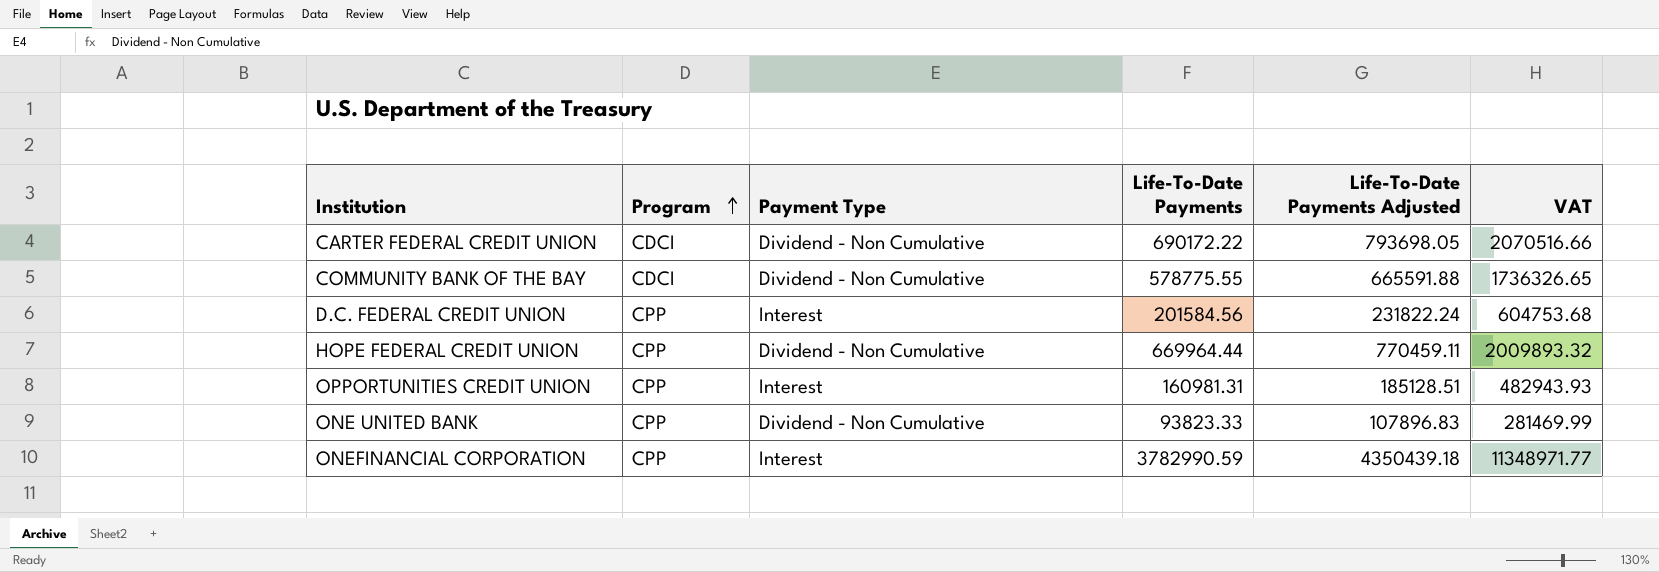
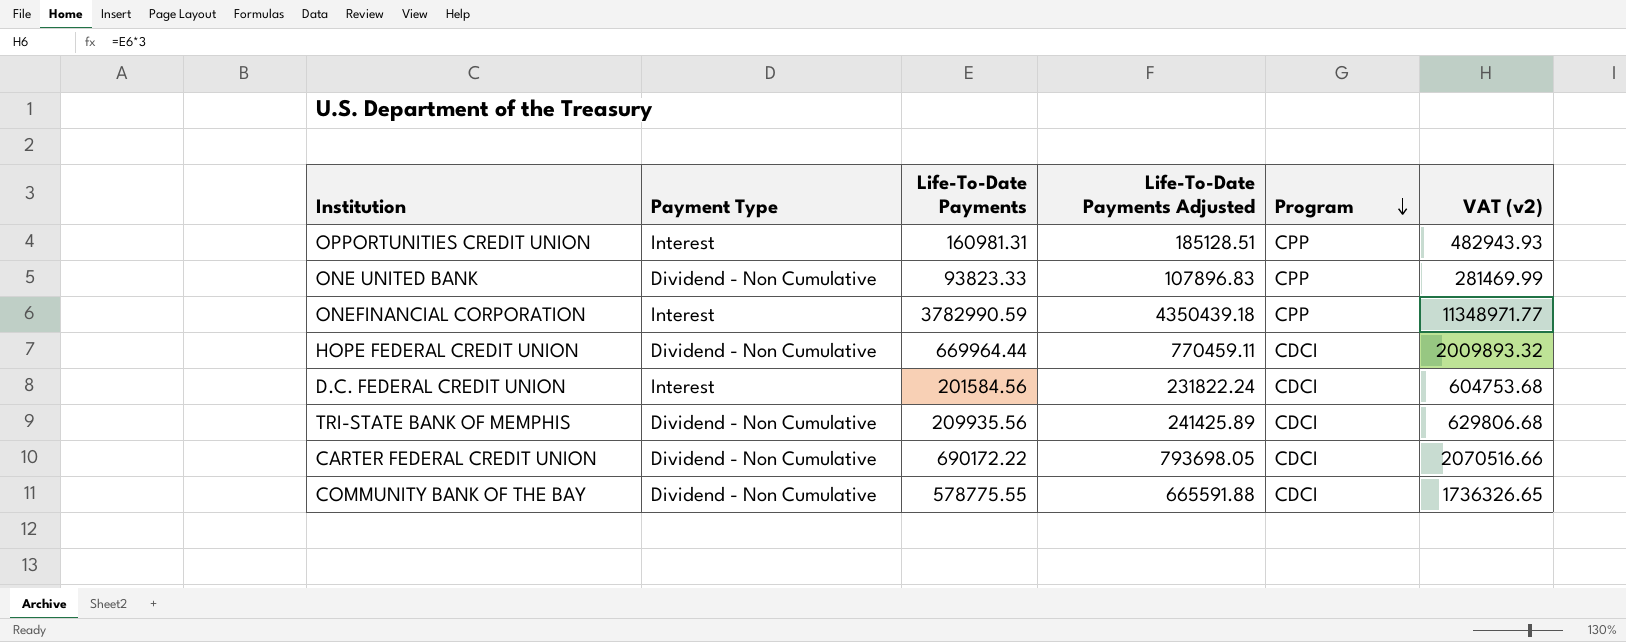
row order: Program ascending -> Program descending
column Program | position: 2 -> 5
column name: VAT -> VAT (v2)
HOPE FEDERAL CREDIT UNION | Program: CPP -> CDCI
D.C. FEDERAL CREDIT UNION | Program: CPP -> CDCI
row TRI-STATE BANK OF MEMPHIS: none -> Dividend - Non Cumulative | 209935.56 | 241425.89 | CDCI | 629806.68

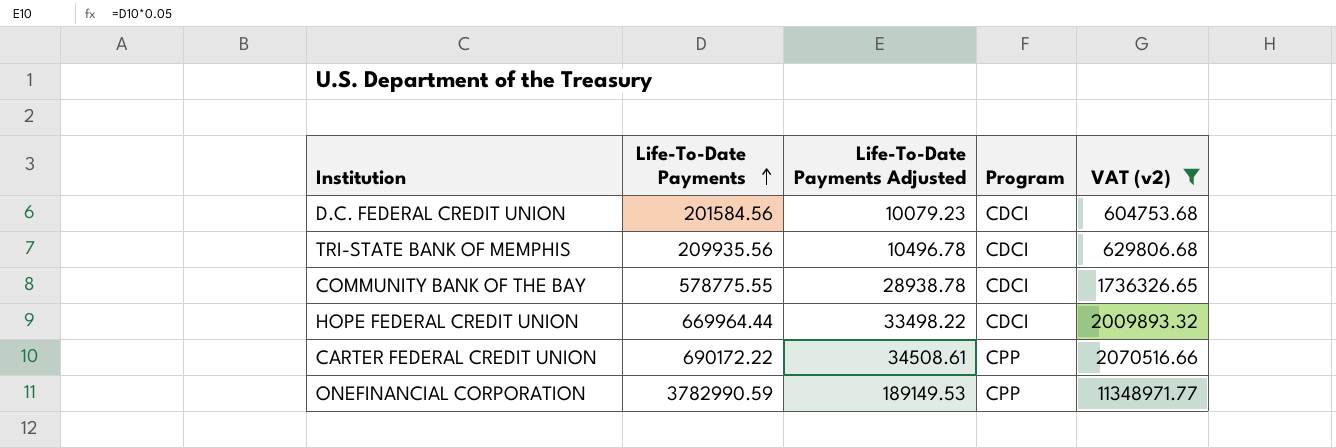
filter: none -> VAT (v2) >= 604753.68
row order: Program descending -> Life-To-Date Payments ascending
column Payment Type | position: 2 -> none
column Life-To-Date Payments Adjusted | formula: [Life-To-Date Payments] * 1.15 -> [Life-To-Date Payments] * 0.05
CARTER FEDERAL CREDIT UNION | Program: CDCI -> CPP

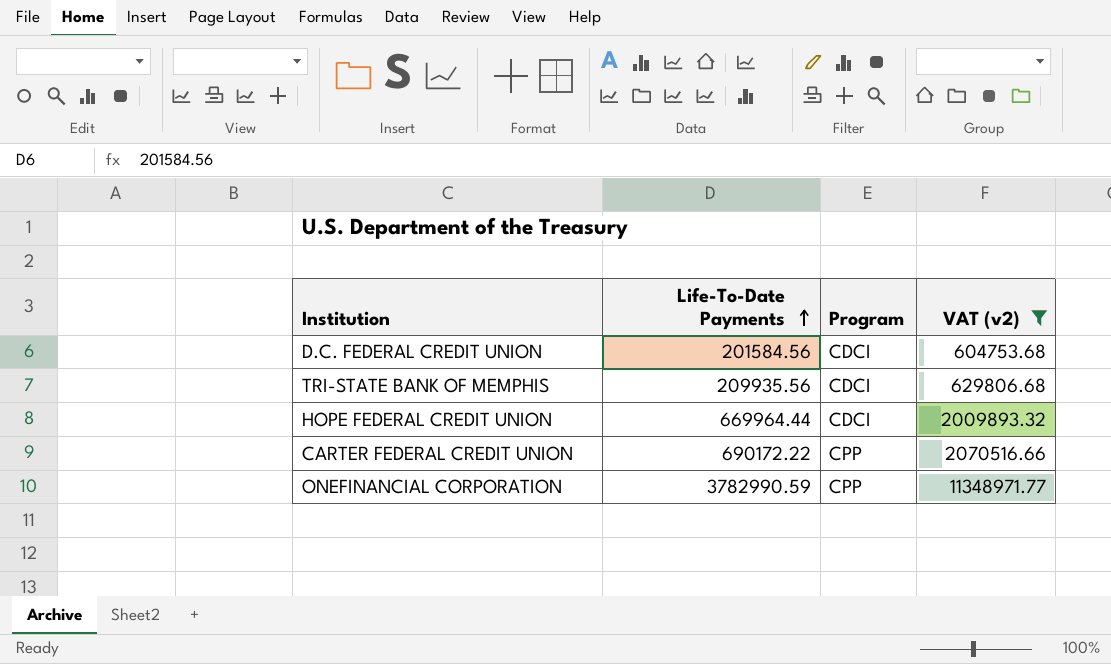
column Life-To-Date Payments Adjusted | formula: [Life-To-Date Payments] * 0.05 -> none
row COMMUNITY BANK OF THE BAY: 578775.55 | 28938.78 | CDCI | 1736326.65 -> none

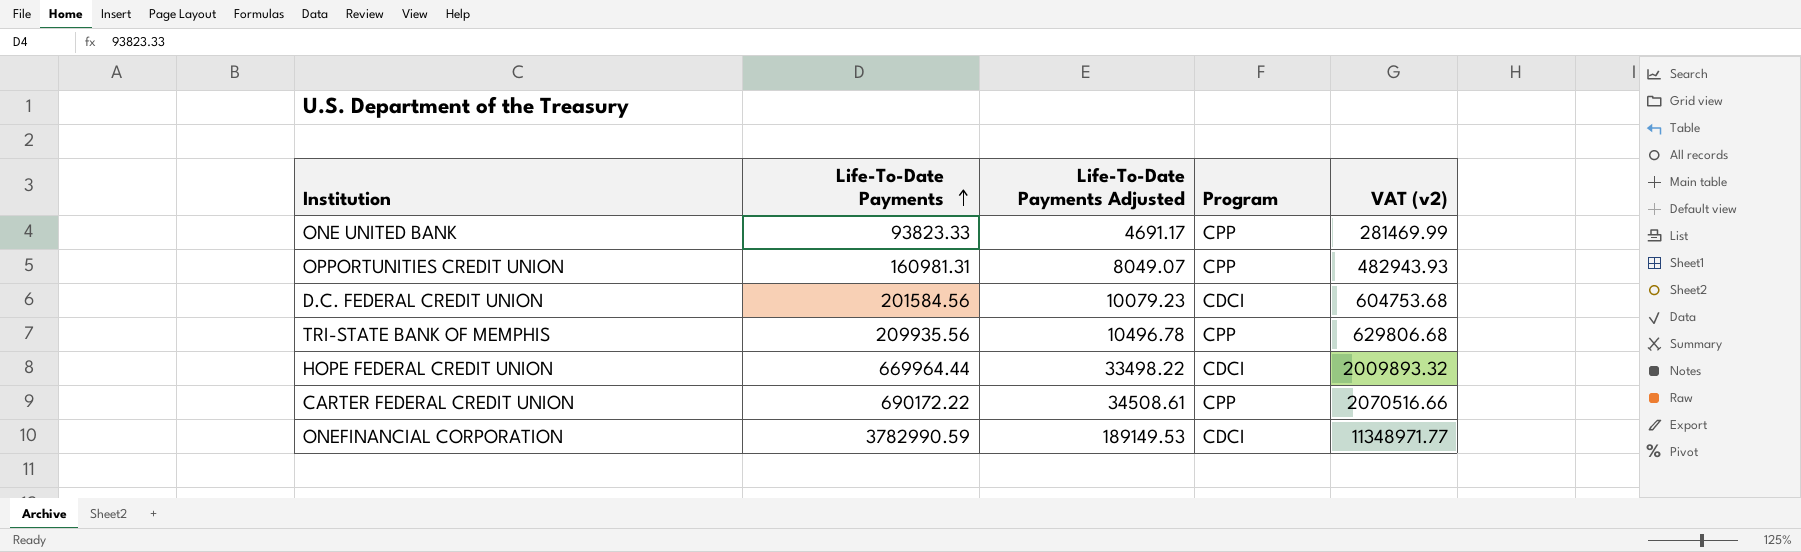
filter: VAT (v2) >= 604753.68 -> none
column Life-To-Date Payments Adjusted | formula: none -> [Life-To-Date Payments] * 0.05
TRI-STATE BANK OF MEMPHIS | Program: CDCI -> CPP
ONEFINANCIAL CORPORATION | Program: CPP -> CDCI

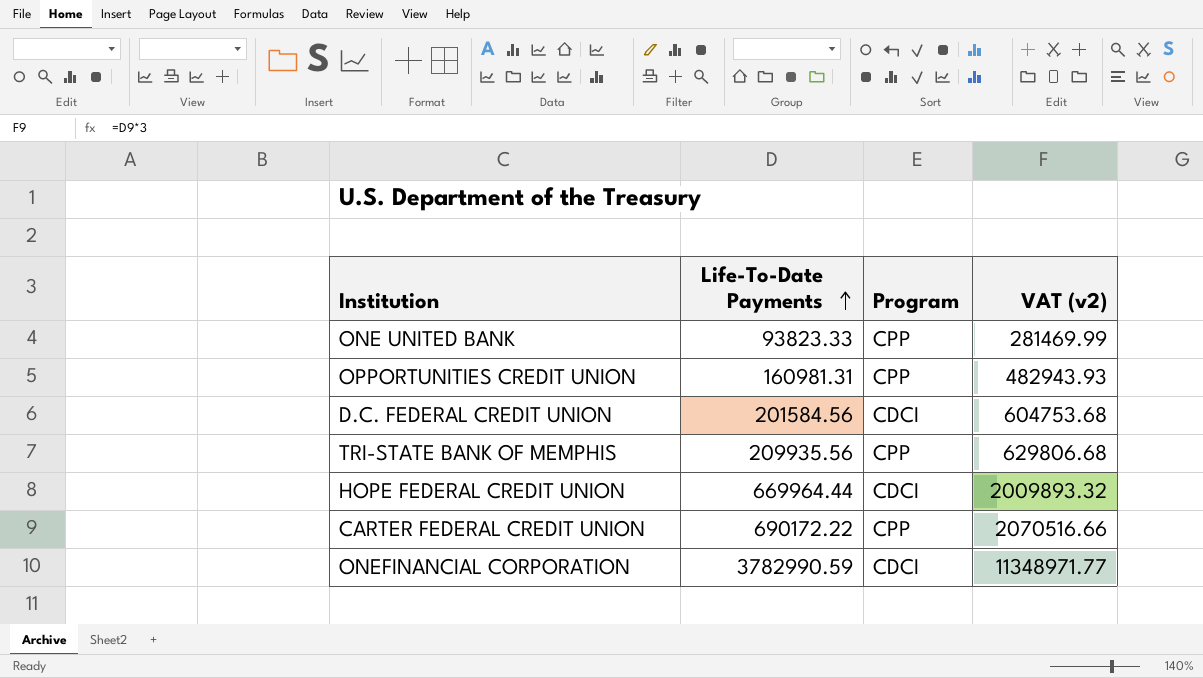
column Life-To-Date Payments Adjusted | formula: [Life-To-Date Payments] * 0.05 -> none

